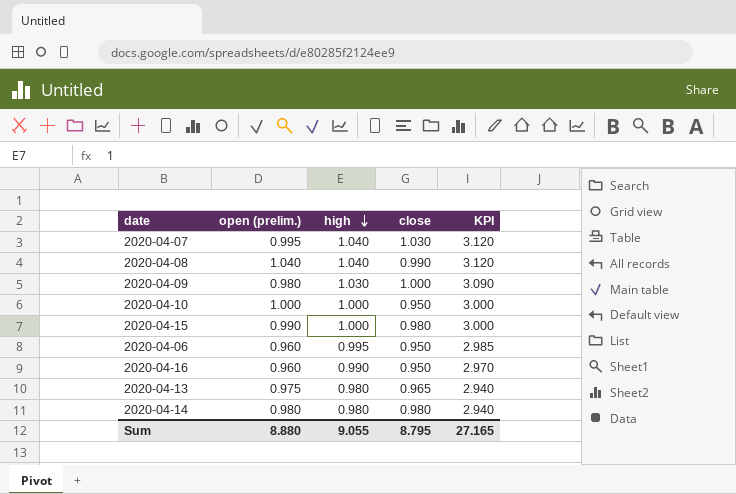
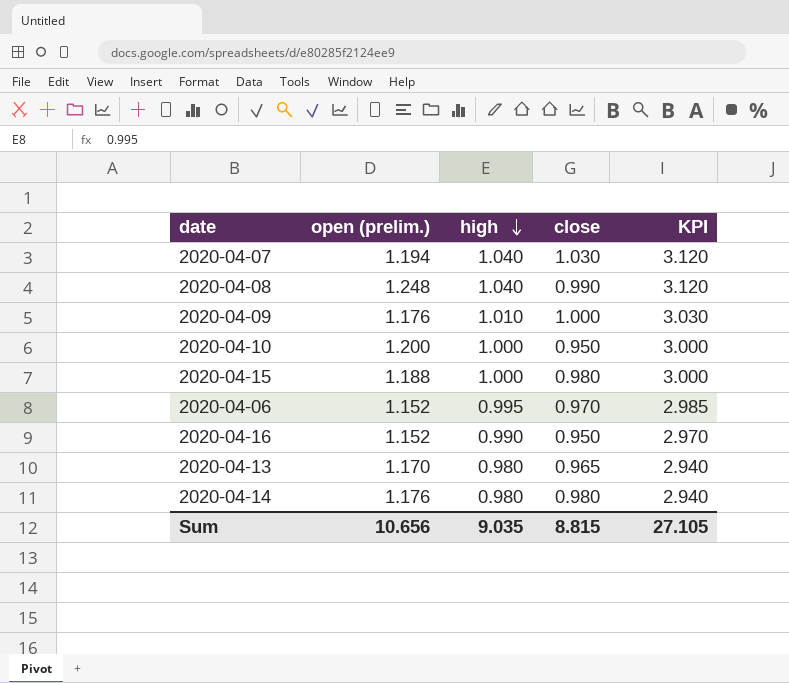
2020-04-07 | open (prelim.): 0.995 -> 1.194
2020-04-08 | open (prelim.): 1.040 -> 1.248
2020-04-09 | open (prelim.): 0.980 -> 1.176
2020-04-09 | high: 1.030 -> 1.010
2020-04-09 | KPI: 3.090 -> 3.030
2020-04-10 | open (prelim.): 1.000 -> 1.200
2020-04-15 | open (prelim.): 0.990 -> 1.188
2020-04-06 | open (prelim.): 0.960 -> 1.152
2020-04-06 | close: 0.950 -> 0.970
2020-04-16 | open (prelim.): 0.960 -> 1.152
2020-04-13 | open (prelim.): 0.975 -> 1.170
2020-04-14 | open (prelim.): 0.980 -> 1.176
Sum | open (prelim.): 8.880 -> 10.656
Sum | high: 9.055 -> 9.035
Sum | close: 8.795 -> 8.815
Sum | KPI: 27.165 -> 27.105

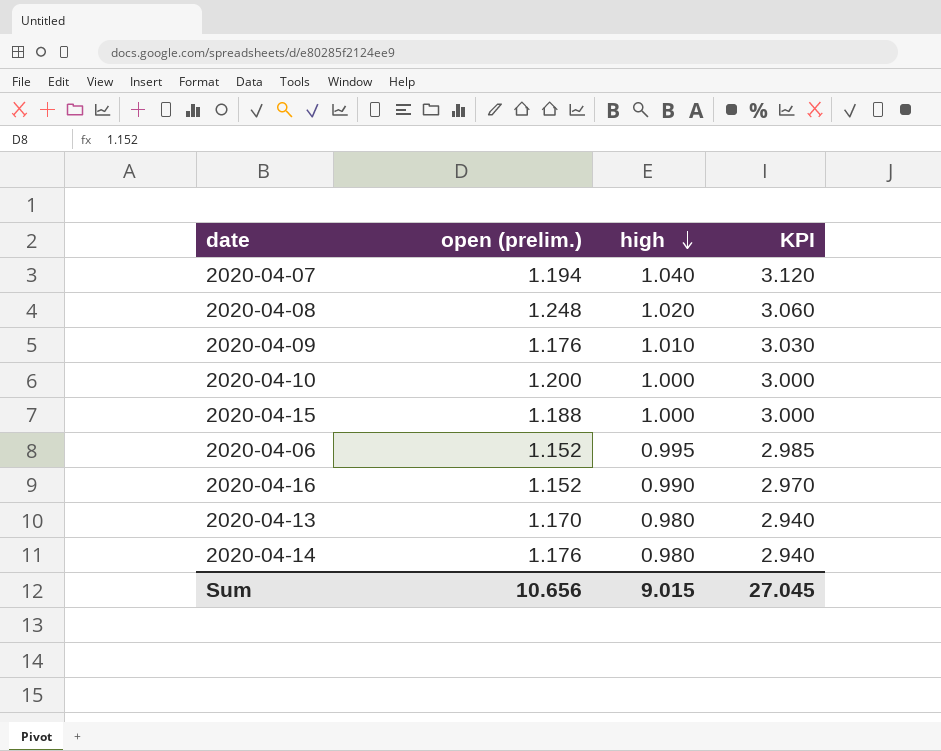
column close | position: 4 -> none
2020-04-08 | high: 1.040 -> 1.020
2020-04-08 | KPI: 3.120 -> 3.060
Sum | high: 9.035 -> 9.015
Sum | KPI: 27.105 -> 27.045

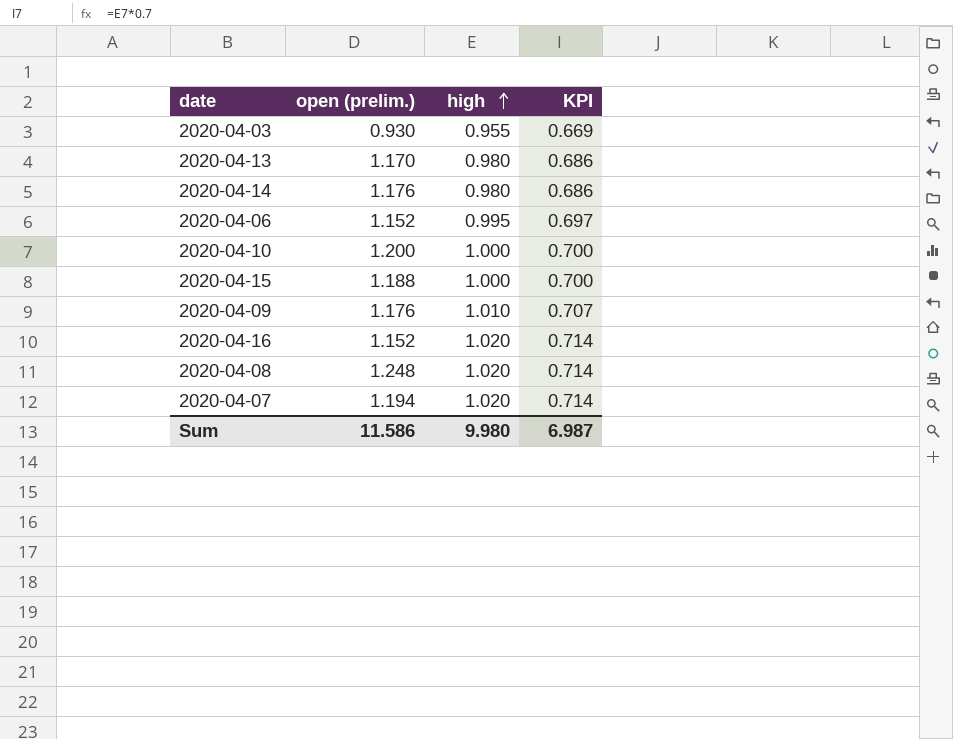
row order: high descending -> high ascending
column KPI | formula: [high] * 3 -> [high] * 0.7
row 2020-04-03: none -> 0.930 | 0.955 | 0.669
2020-04-16 | high: 0.990 -> 1.020
2020-04-07 | high: 1.040 -> 1.020
Sum | open (prelim.): 10.656 -> 11.586
Sum | high: 9.015 -> 9.980
Sum | KPI: 27.045 -> 6.987

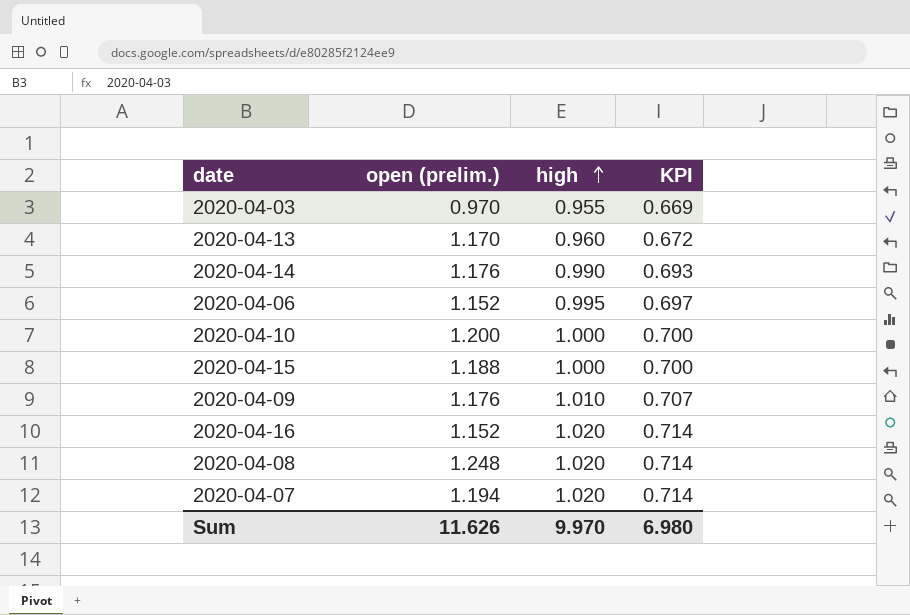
2020-04-03 | open (prelim.): 0.930 -> 0.970
2020-04-13 | high: 0.980 -> 0.960
2020-04-13 | KPI: 0.686 -> 0.672
2020-04-14 | high: 0.980 -> 0.990
2020-04-14 | KPI: 0.686 -> 0.693
Sum | open (prelim.): 11.586 -> 11.626
Sum | high: 9.980 -> 9.970
Sum | KPI: 6.987 -> 6.980

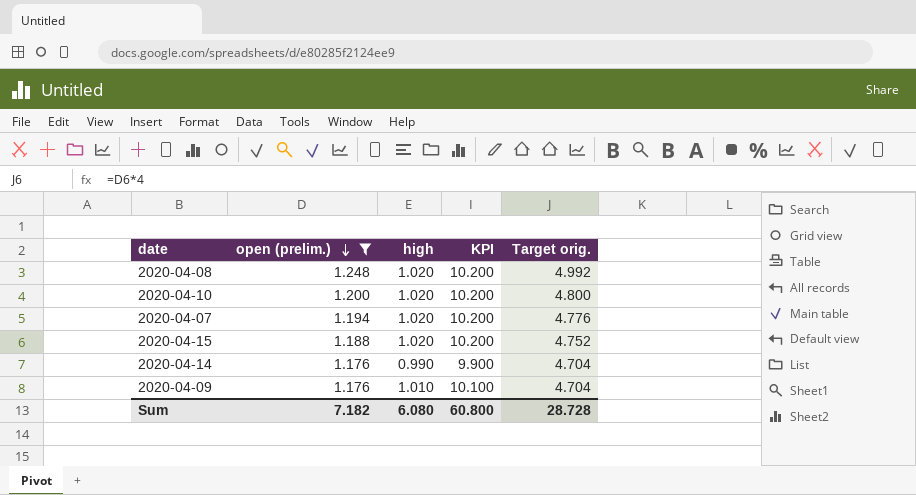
filter: none -> open (prelim.) >= 1.176
row order: high ascending -> open (prelim.) descending
column KPI | formula: [high] * 0.7 -> [high] * 10
column Target orig. | formula: none -> [open (prelim.)] * 4
2020-04-10 | high: 1.000 -> 1.020
2020-04-15 | high: 1.000 -> 1.020
Sum | open (prelim.): 11.626 -> 7.182
Sum | high: 9.970 -> 6.080
Sum | KPI: 6.980 -> 60.800

